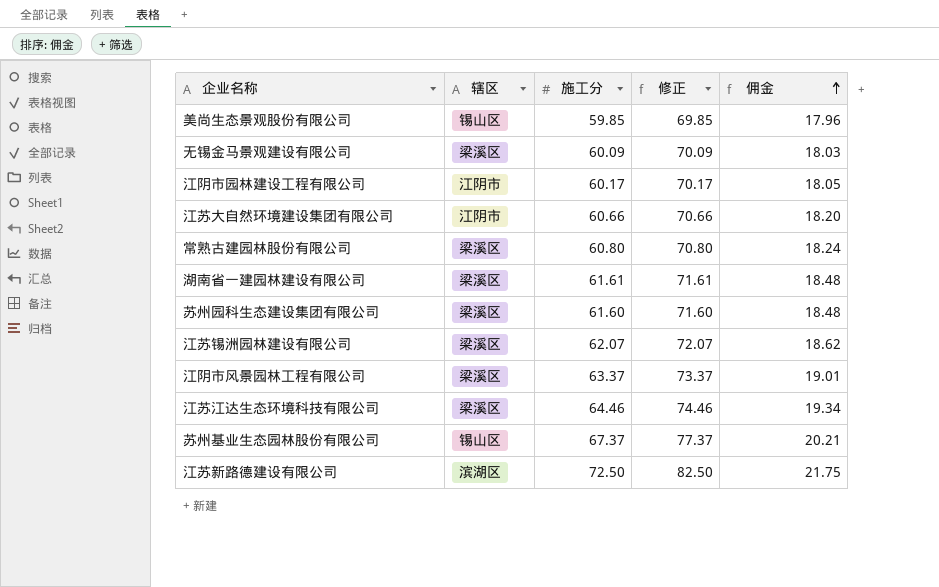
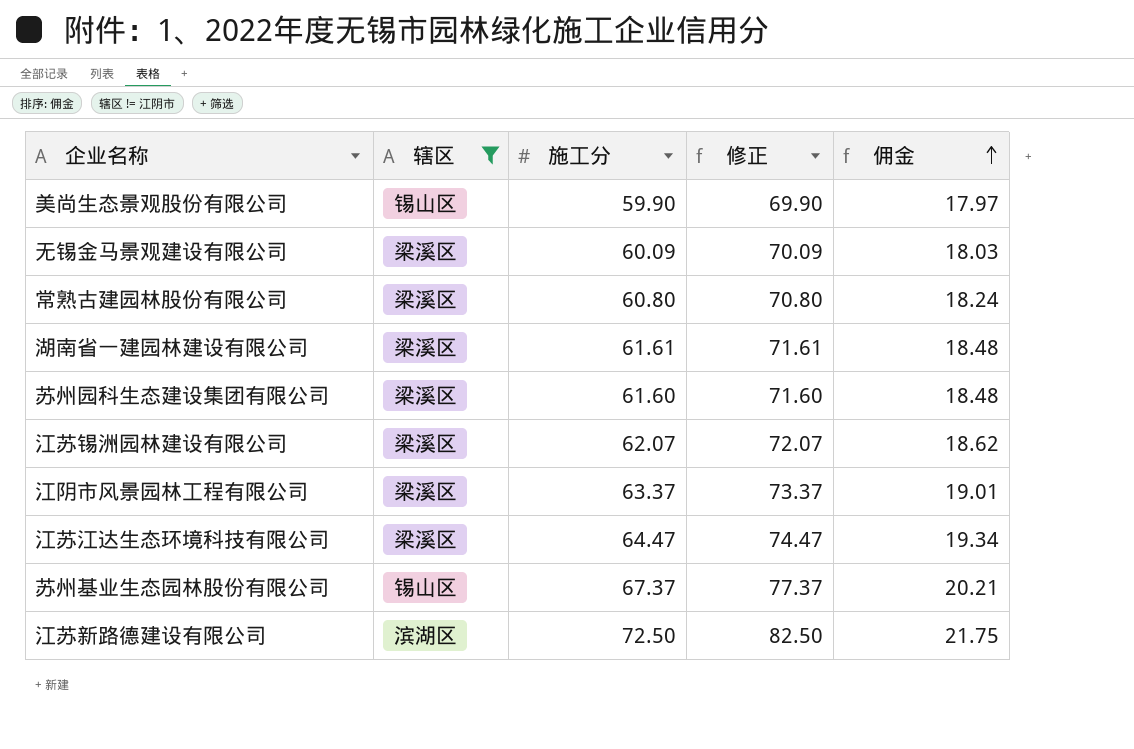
filter: none -> 辖区 != 江阴市
美尚生态景观股份有限公司 | 施工分: 59.85 -> 59.90
美尚生态景观股份有限公司 | 修正: 69.85 -> 69.90
美尚生态景观股份有限公司 | 佣金: 17.96 -> 17.97
江苏江达生态环境科技有限公司 | 施工分: 64.46 -> 64.47
江苏江达生态环境科技有限公司 | 修正: 74.46 -> 74.47

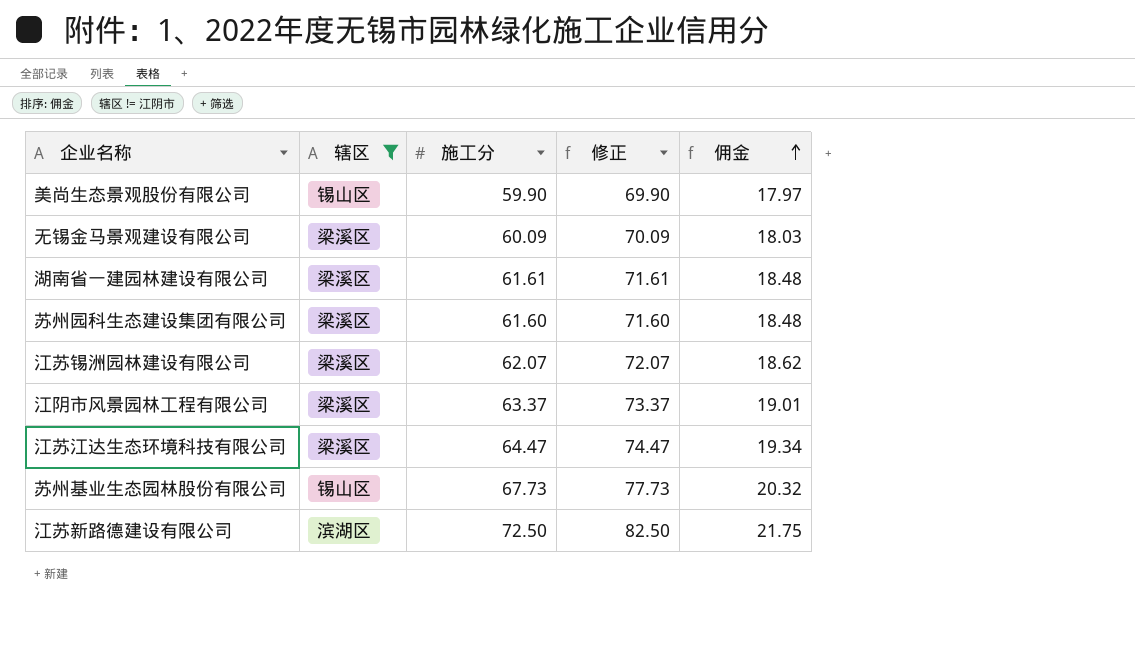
row 常熟古建园林股份有限公司: 梁溪区 | 60.80 | 70.80 | 18.24 -> none
苏州基业生态园林股份有限公司 | 施工分: 67.37 -> 67.73
苏州基业生态园林股份有限公司 | 修正: 77.37 -> 77.73
苏州基业生态园林股份有限公司 | 佣金: 20.21 -> 20.32

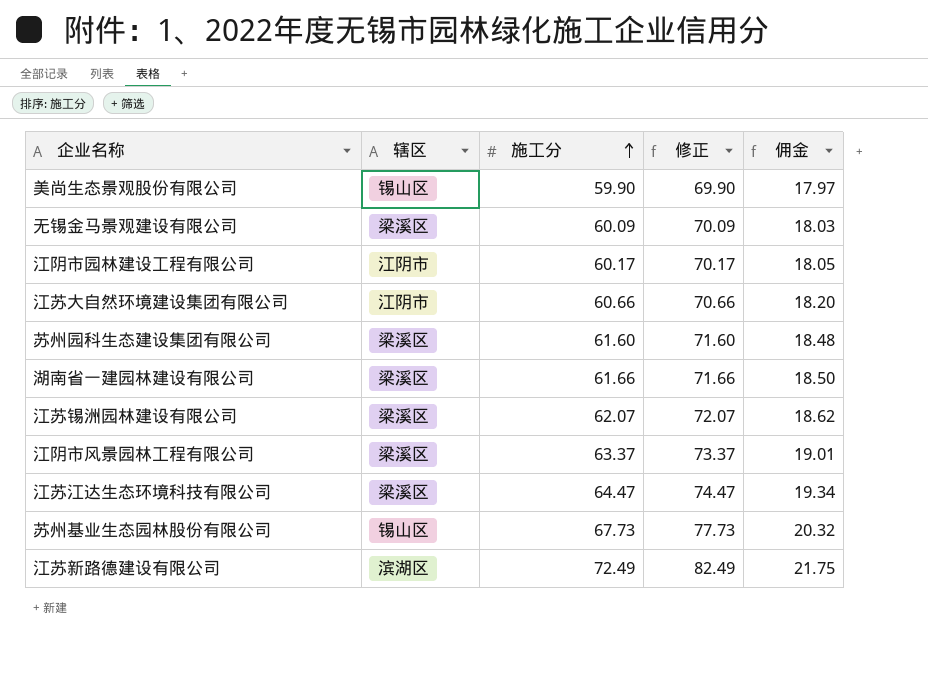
filter: 辖区 != 江阴市 -> none
row order: 佣金 ascending -> 施工分 ascending
湖南省一建园林建设有限公司 | 施工分: 61.61 -> 61.66
湖南省一建园林建设有限公司 | 修正: 71.61 -> 71.66
湖南省一建园林建设有限公司 | 佣金: 18.48 -> 18.50
江苏新路德建设有限公司 | 施工分: 72.50 -> 72.49
江苏新路德建设有限公司 | 修正: 82.50 -> 82.49

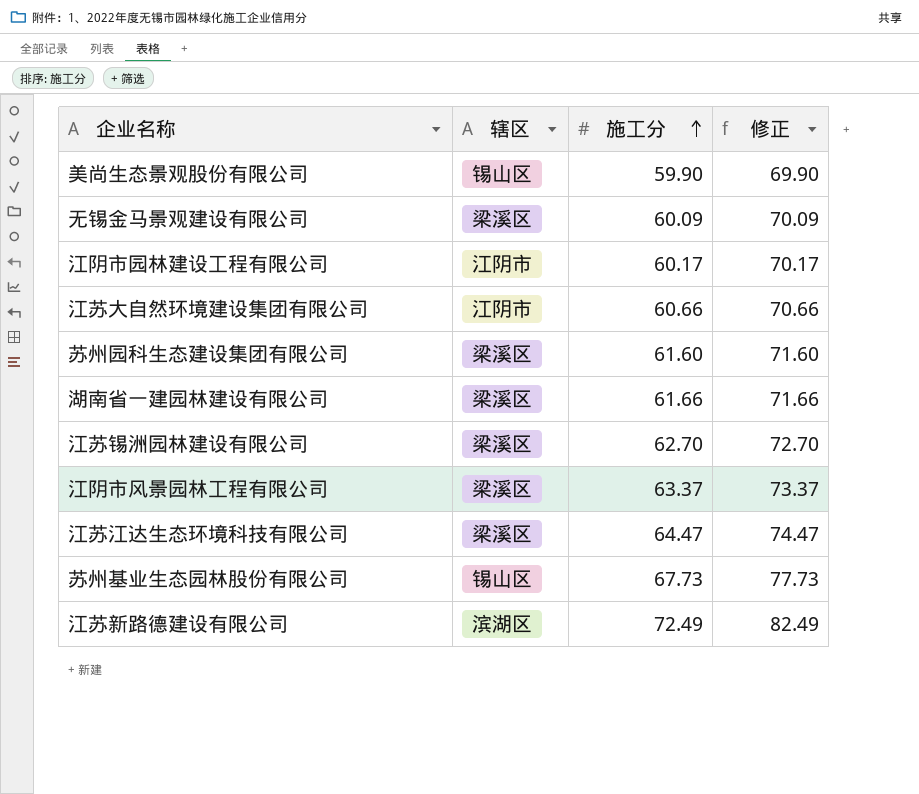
column 佣金 | formula: [施工分] * 0.3 -> none
江苏锡洲园林建设有限公司 | 施工分: 62.07 -> 62.70
江苏锡洲园林建设有限公司 | 修正: 72.07 -> 72.70

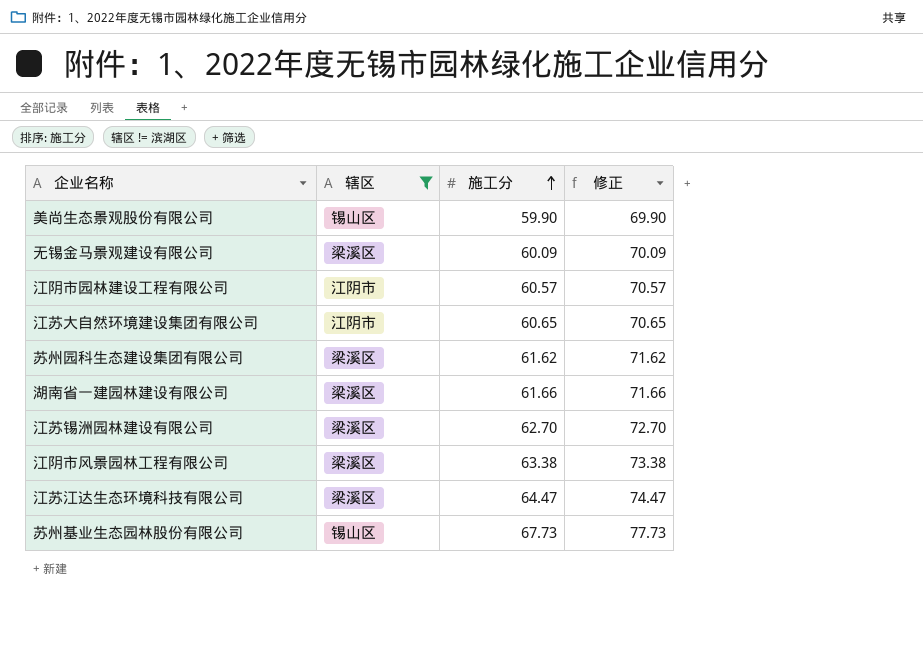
filter: none -> 辖区 != 滨湖区
江阴市园林建设工程有限公司 | 施工分: 60.17 -> 60.57
江阴市园林建设工程有限公司 | 修正: 70.17 -> 70.57
江苏大自然环境建设集团有限公司 | 施工分: 60.66 -> 60.65
江苏大自然环境建设集团有限公司 | 修正: 70.66 -> 70.65
苏州园科生态建设集团有限公司 | 施工分: 61.60 -> 61.62
苏州园科生态建设集团有限公司 | 修正: 71.60 -> 71.62
江阴市风景园林工程有限公司 | 施工分: 63.37 -> 63.38
江阴市风景园林工程有限公司 | 修正: 73.37 -> 73.38

